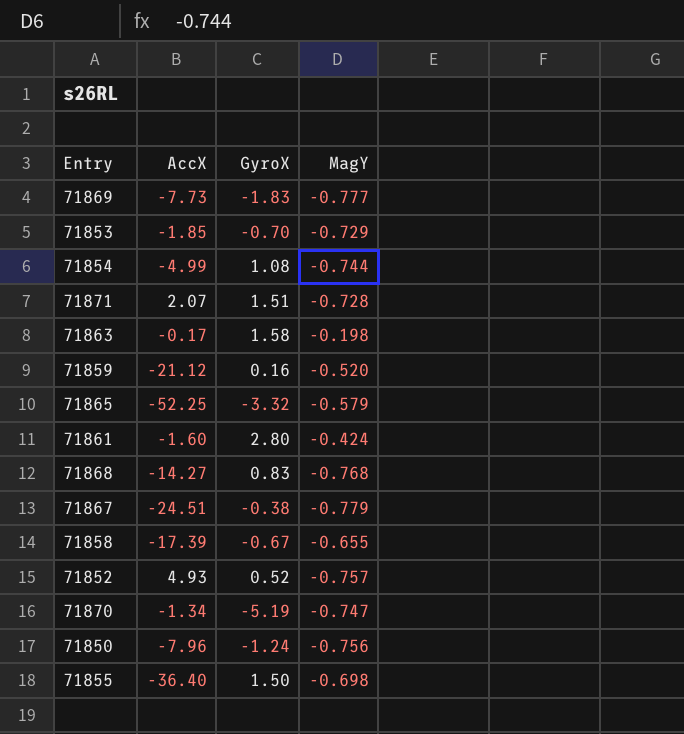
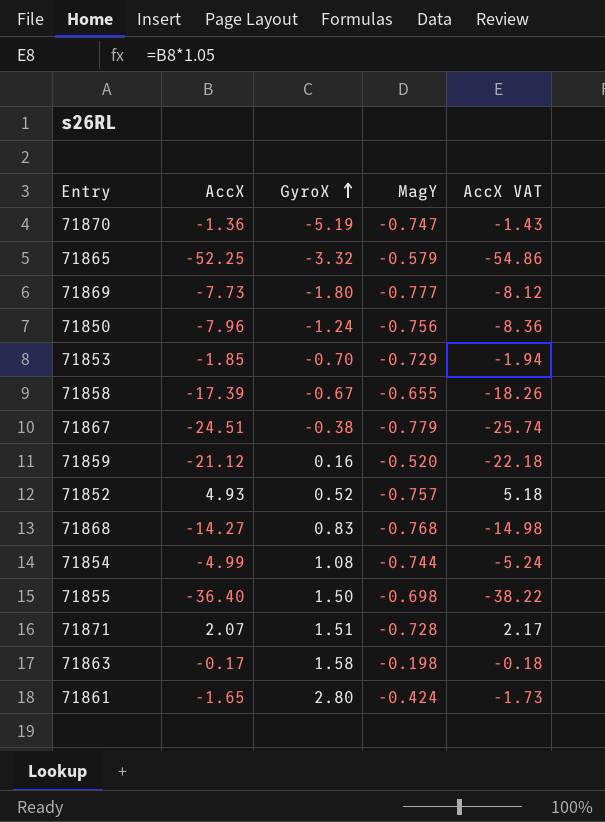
row order: none -> GyroX ascending
column AccX VAT | formula: none -> [AccX] * 1.05
71870 | AccX: -1.34 -> -1.36
71869 | GyroX: -1.83 -> -1.80
71861 | AccX: -1.60 -> -1.65

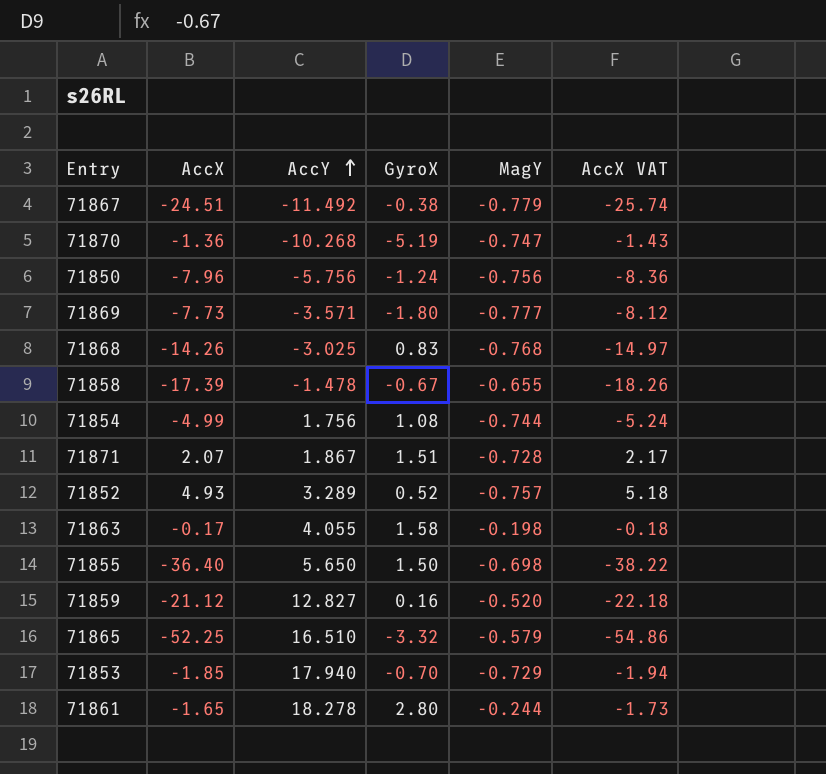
row order: GyroX ascending -> AccY ascending
column AccY | position: none -> 3
71868 | AccX: -14.27 -> -14.26
71868 | AccX VAT: -14.98 -> -14.97
71861 | MagY: -0.424 -> -0.244

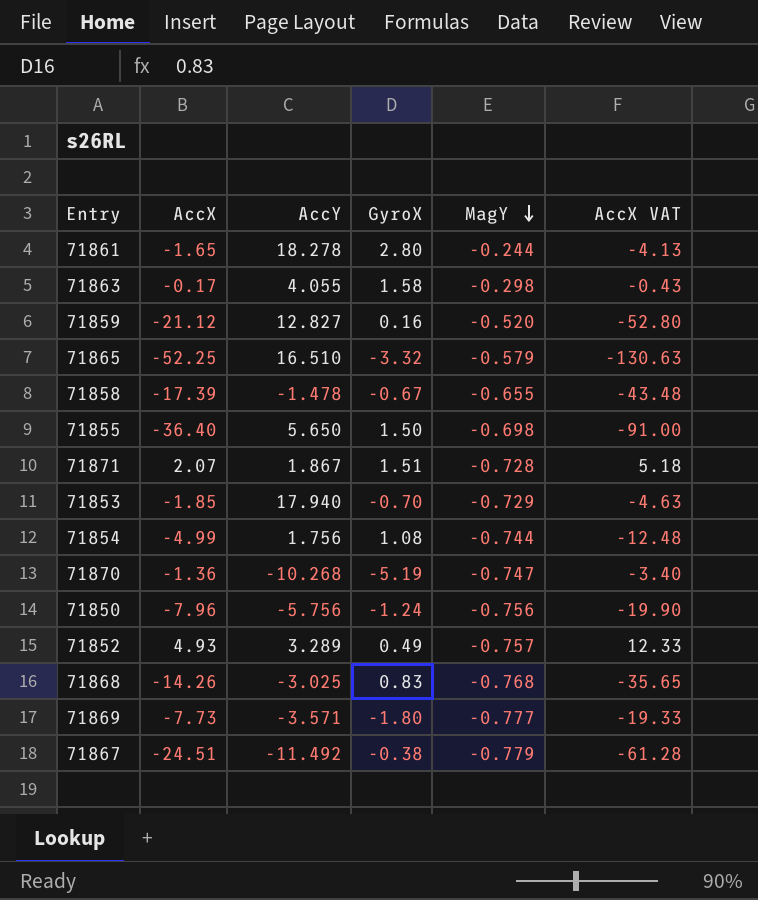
row order: AccY ascending -> MagY descending
column AccX VAT | formula: [AccX] * 1.05 -> [AccX] * 2.5
71863 | MagY: -0.198 -> -0.298
71852 | GyroX: 0.52 -> 0.49

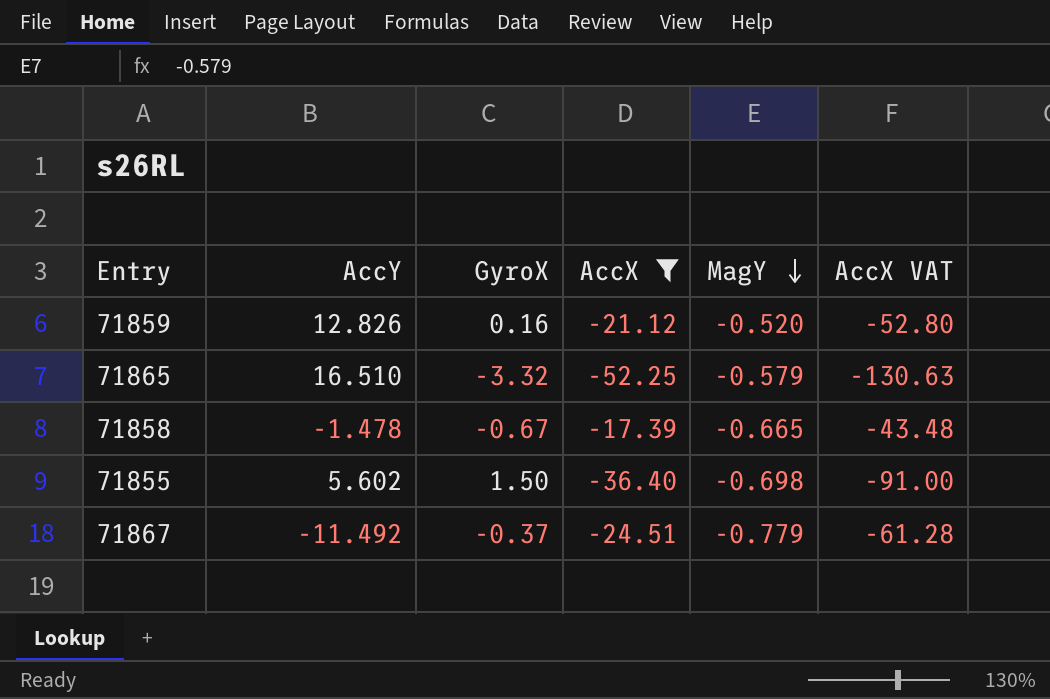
filter: none -> AccX <= -17.39
column AccX | position: 2 -> 4
71859 | AccY: 12.827 -> 12.826
71858 | MagY: -0.655 -> -0.665
71855 | AccY: 5.650 -> 5.602
71867 | GyroX: -0.38 -> -0.37

